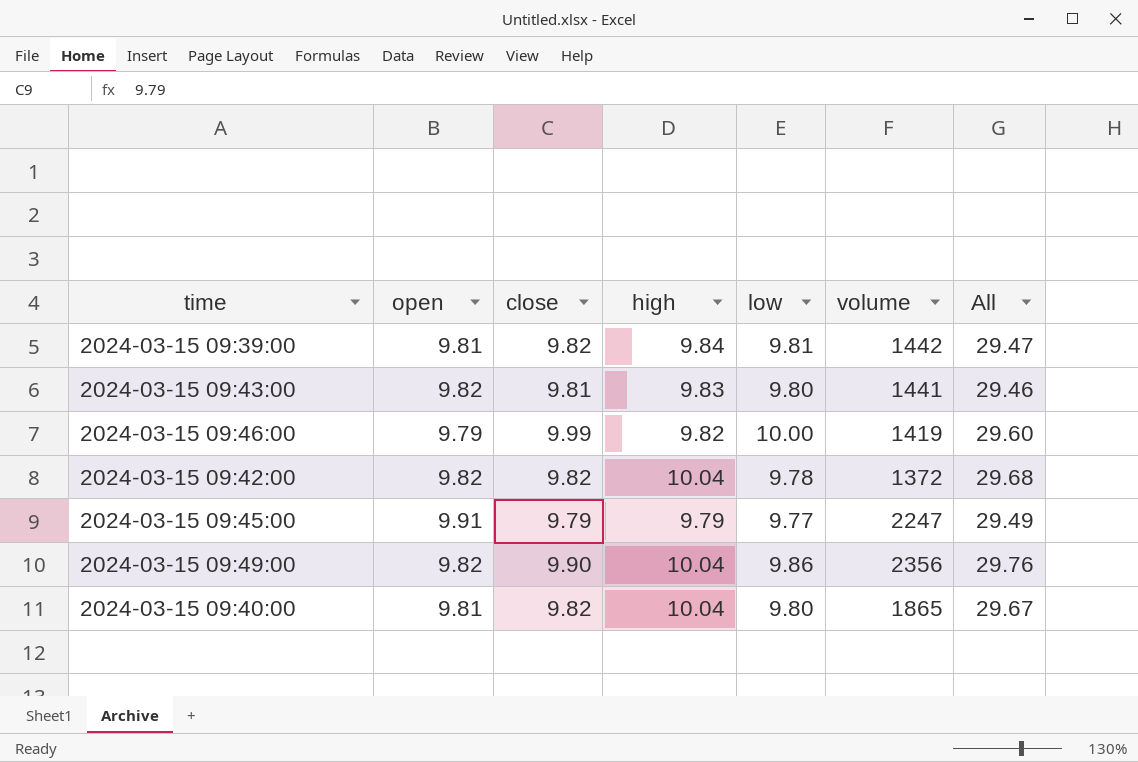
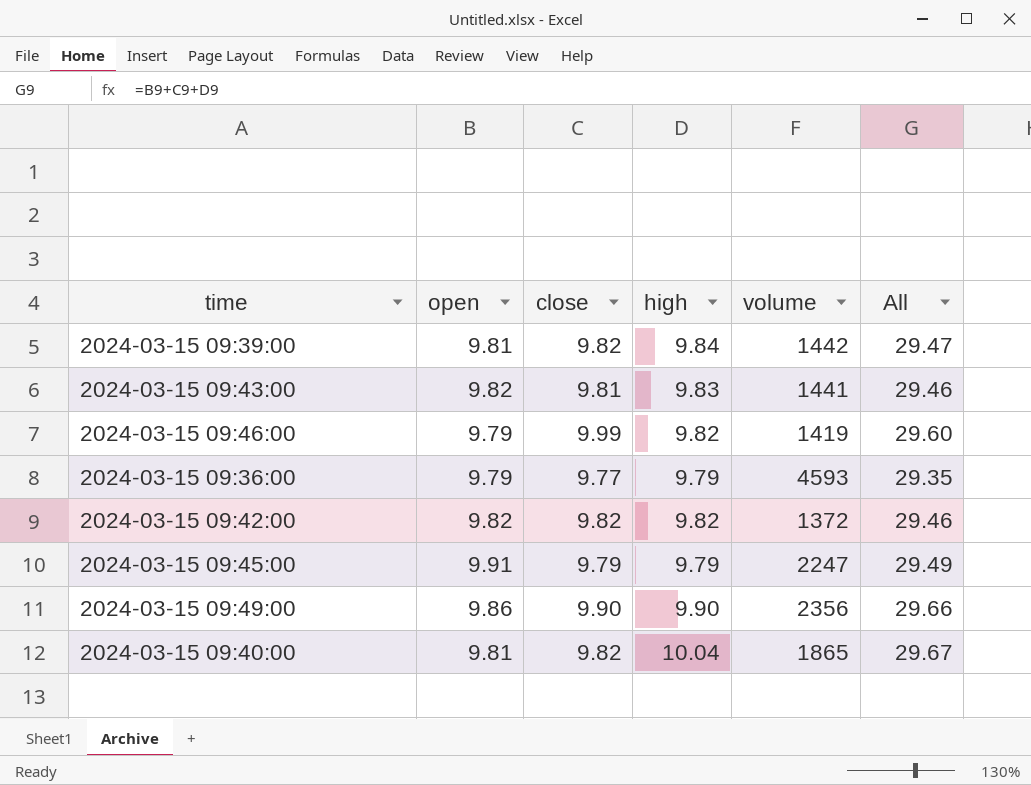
column low | position: 5 -> none
row 2024-03-15 09:36:00: none -> 9.79 | 9.77 | 9.79 | 4593 | 29.35
2024-03-15 09:42:00 | high: 10.04 -> 9.82
2024-03-15 09:42:00 | All: 29.68 -> 29.46
2024-03-15 09:49:00 | open: 9.82 -> 9.86
2024-03-15 09:49:00 | high: 10.04 -> 9.90
2024-03-15 09:49:00 | All: 29.76 -> 29.66

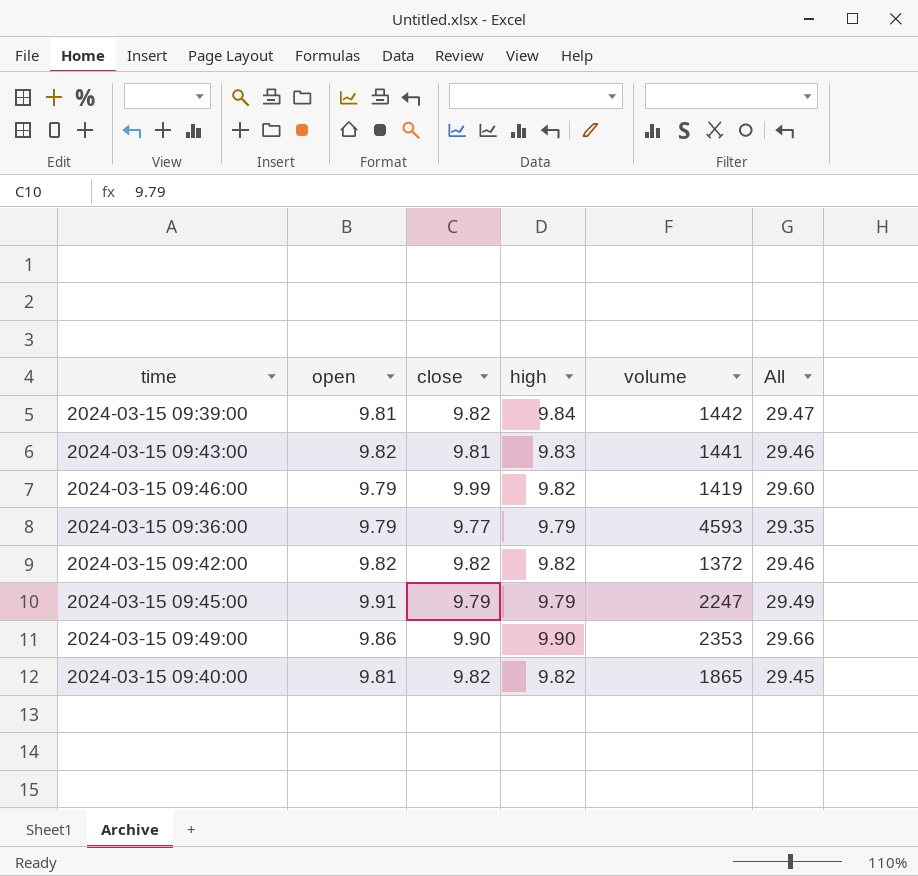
2024-03-15 09:49:00 | volume: 2356 -> 2353
2024-03-15 09:40:00 | high: 10.04 -> 9.82
2024-03-15 09:40:00 | All: 29.67 -> 29.45

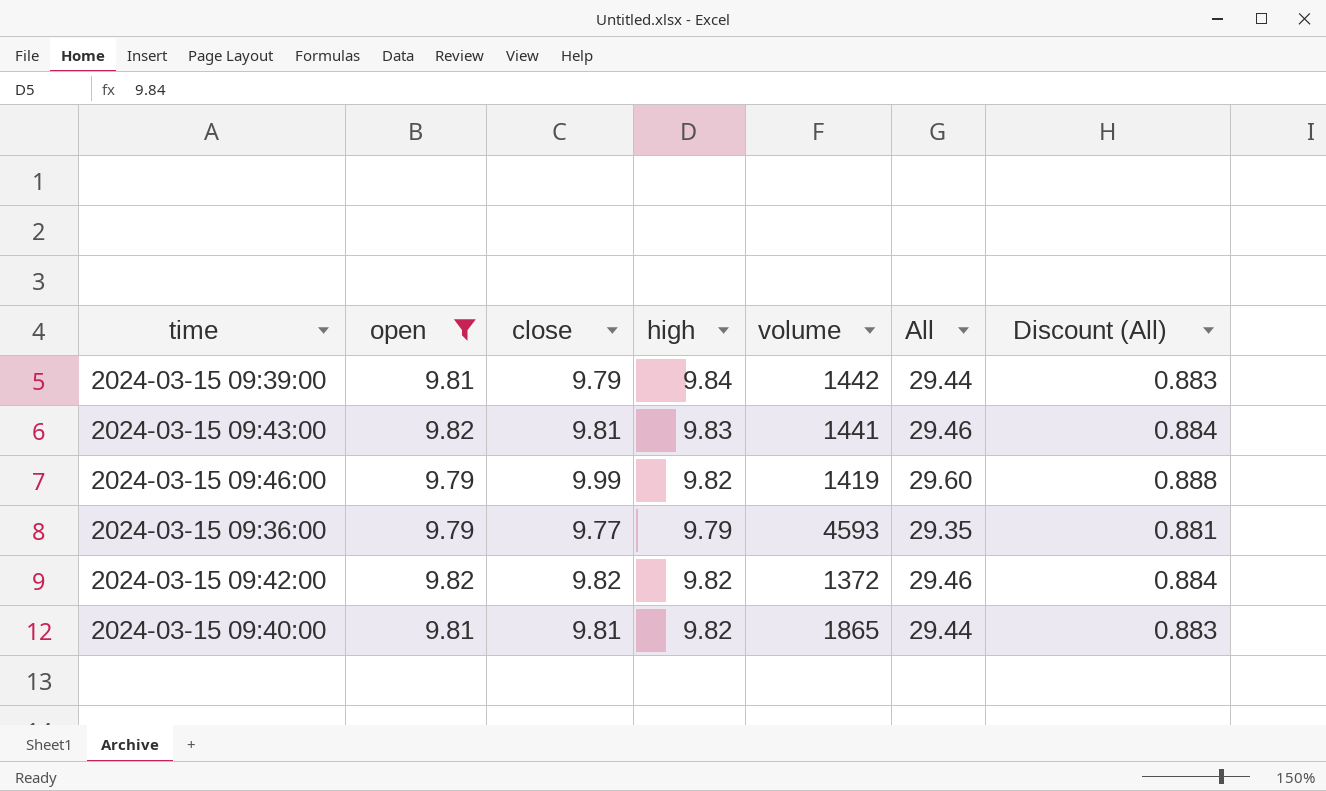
filter: none -> open <= 9.82
column Discount (All) | formula: none -> [All] * 0.03
2024-03-15 09:39:00 | close: 9.82 -> 9.79
2024-03-15 09:39:00 | All: 29.47 -> 29.44
2024-03-15 09:40:00 | close: 9.82 -> 9.81
2024-03-15 09:40:00 | All: 29.45 -> 29.44

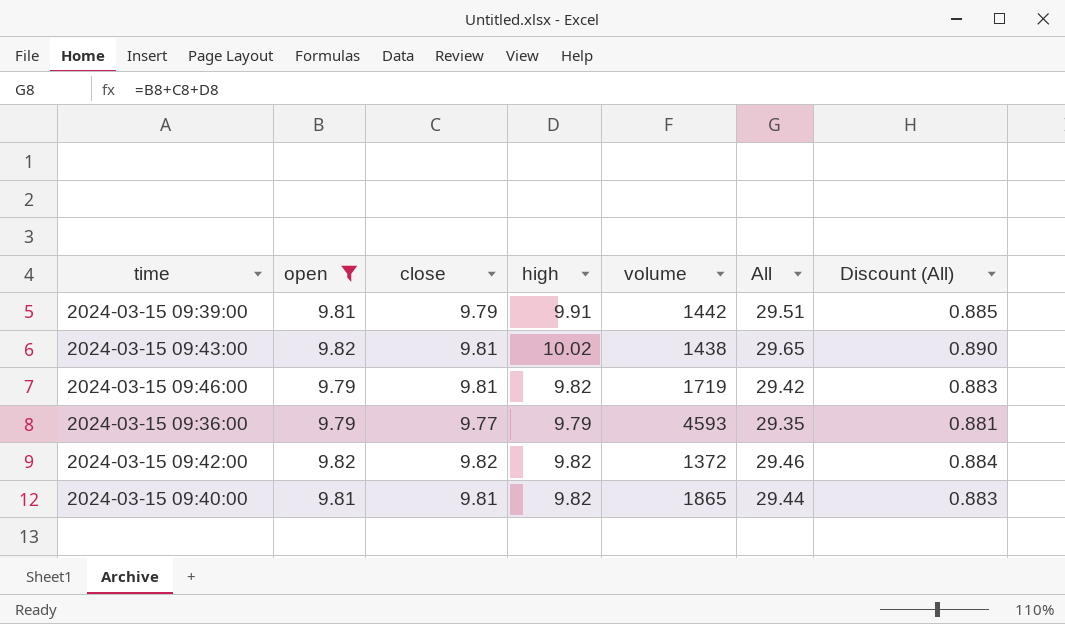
2024-03-15 09:39:00 | high: 9.84 -> 9.91
2024-03-15 09:39:00 | All: 29.44 -> 29.51
2024-03-15 09:39:00 | Discount (All): 0.883 -> 0.885
2024-03-15 09:43:00 | high: 9.83 -> 10.02
2024-03-15 09:43:00 | volume: 1441 -> 1438
2024-03-15 09:43:00 | All: 29.46 -> 29.65
2024-03-15 09:43:00 | Discount (All): 0.884 -> 0.890
2024-03-15 09:46:00 | close: 9.99 -> 9.81
2024-03-15 09:46:00 | volume: 1419 -> 1719
2024-03-15 09:46:00 | All: 29.60 -> 29.42
2024-03-15 09:46:00 | Discount (All): 0.888 -> 0.883

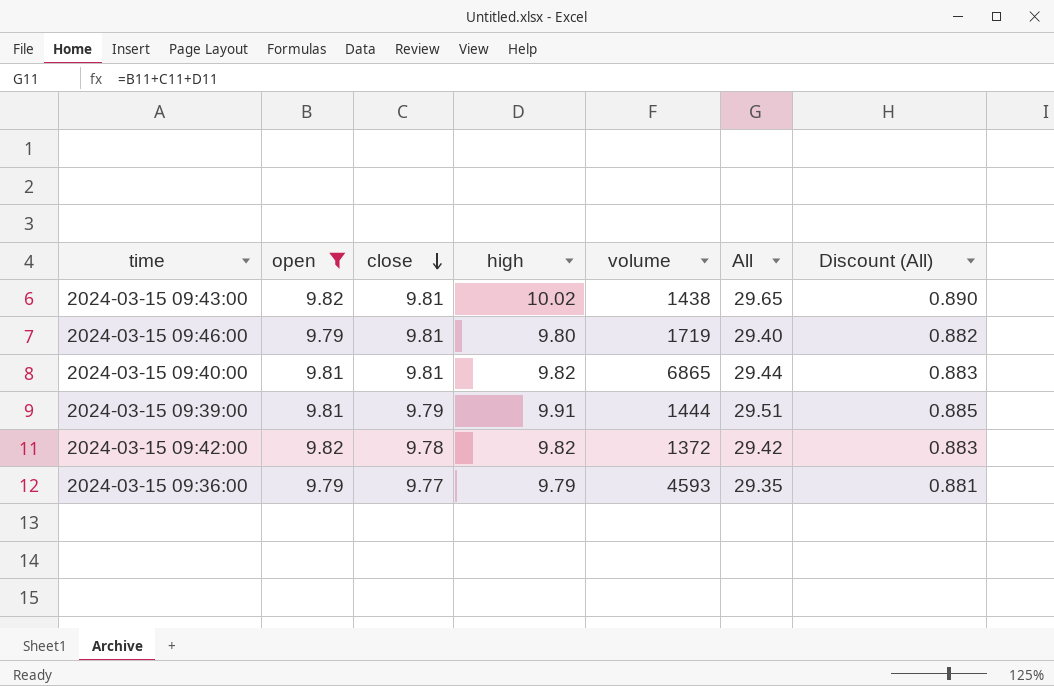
row order: none -> close descending
2024-03-15 09:46:00 | high: 9.82 -> 9.80
2024-03-15 09:46:00 | All: 29.42 -> 29.40
2024-03-15 09:46:00 | Discount (All): 0.883 -> 0.882
2024-03-15 09:40:00 | volume: 1865 -> 6865
2024-03-15 09:39:00 | volume: 1442 -> 1444
2024-03-15 09:42:00 | close: 9.82 -> 9.78
2024-03-15 09:42:00 | All: 29.46 -> 29.42
2024-03-15 09:42:00 | Discount (All): 0.884 -> 0.883

